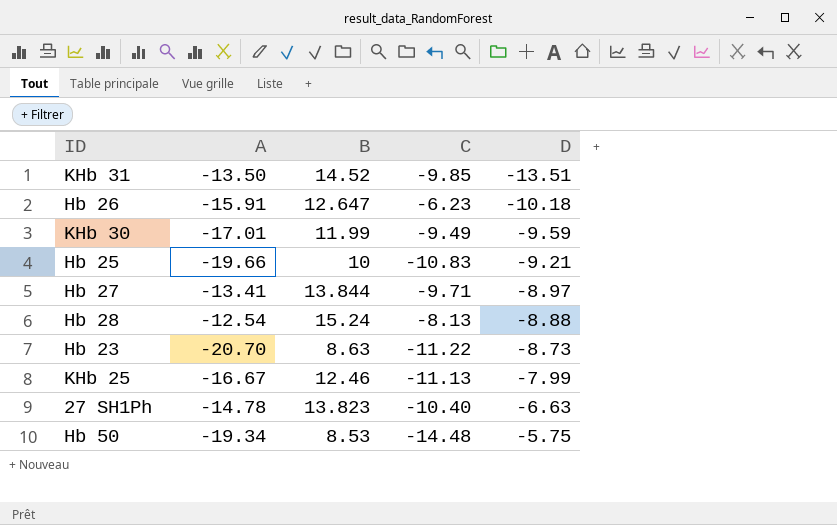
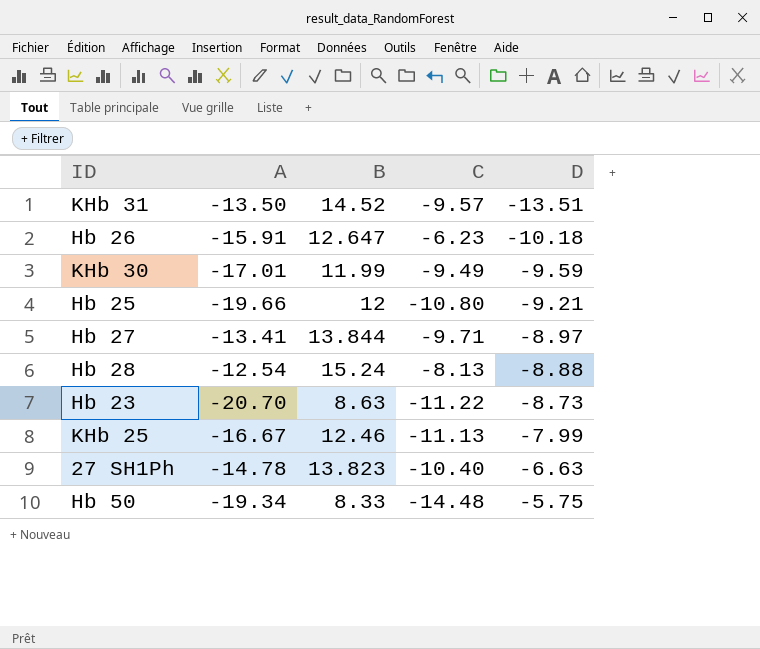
KHb 31 | C: -9.85 -> -9.57
Hb 25 | B: 10 -> 12
Hb 25 | C: -10.83 -> -10.80
Hb 50 | B: 8.53 -> 8.33

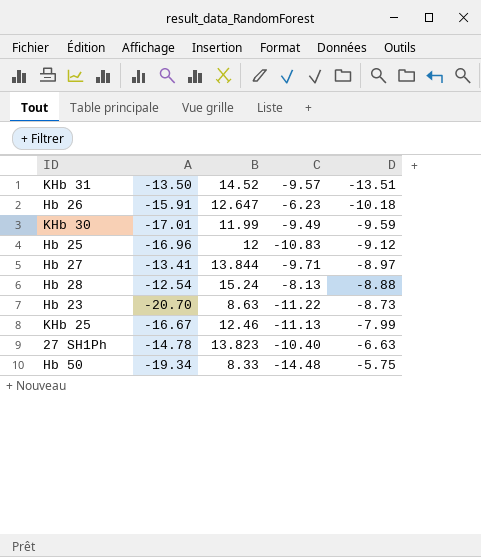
Hb 25 | A: -19.66 -> -16.96
Hb 25 | C: -10.80 -> -10.83
Hb 25 | D: -9.21 -> -9.12

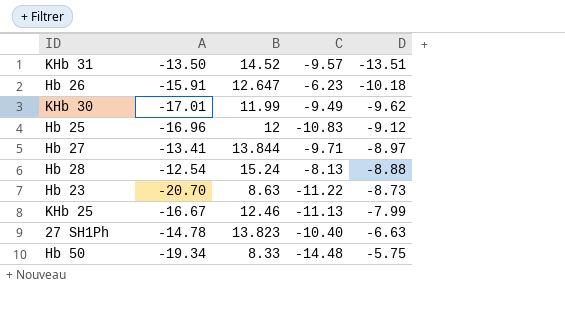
KHb 30 | D: -9.59 -> -9.62

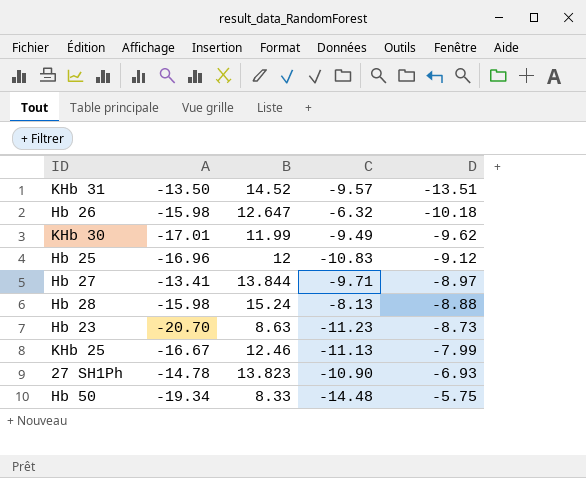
Hb 26 | A: -15.91 -> -15.98
Hb 26 | C: -6.23 -> -6.32
Hb 28 | A: -12.54 -> -15.98
Hb 23 | C: -11.22 -> -11.23
27 SH1Ph | C: -10.40 -> -10.90
27 SH1Ph | D: -6.63 -> -6.93

